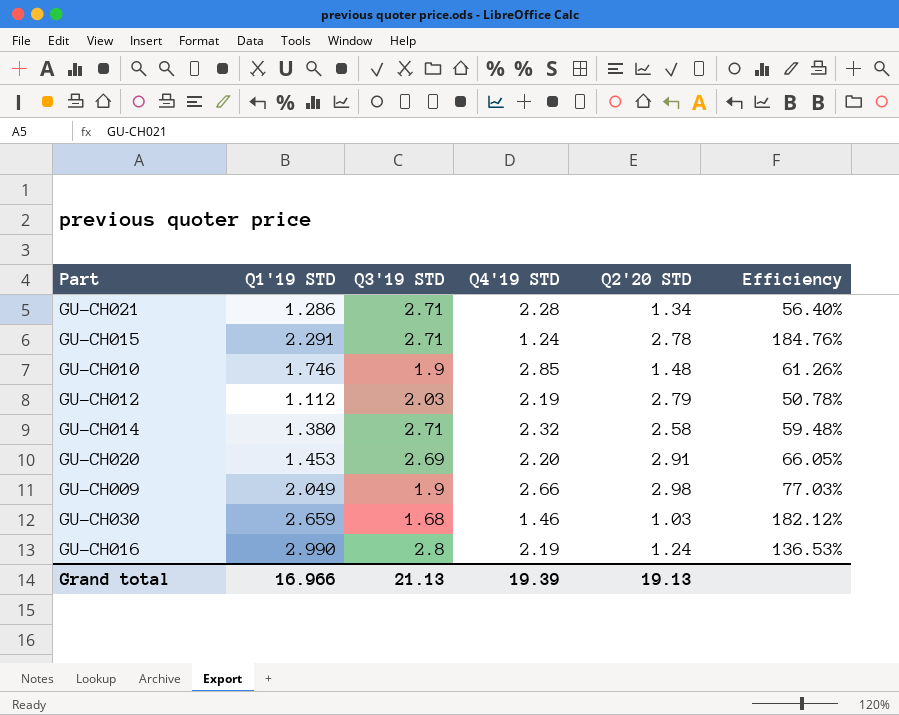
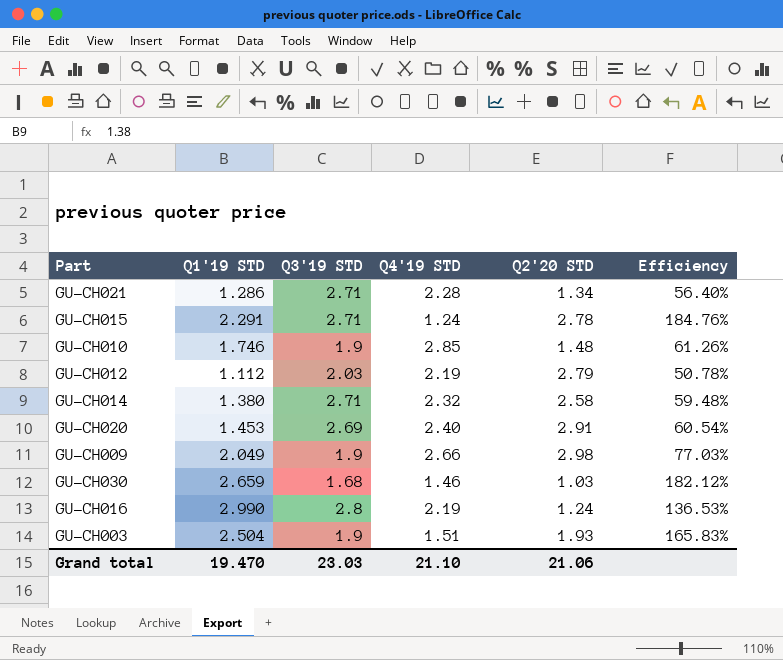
GU-CH020 | Q4'19 STD: 2.20 -> 2.40
GU-CH020 | Efficiency: 66.05% -> 60.54%
row GU-CH003: none -> 2.504 | 1.9 | 1.51 | 1.93 | 165.83%
Grand total | Q1'19 STD: 16.966 -> 19.470
Grand total | Q3'19 STD: 21.13 -> 23.03
Grand total | Q4'19 STD: 19.39 -> 21.10
Grand total | Q2'20 STD: 19.13 -> 21.06

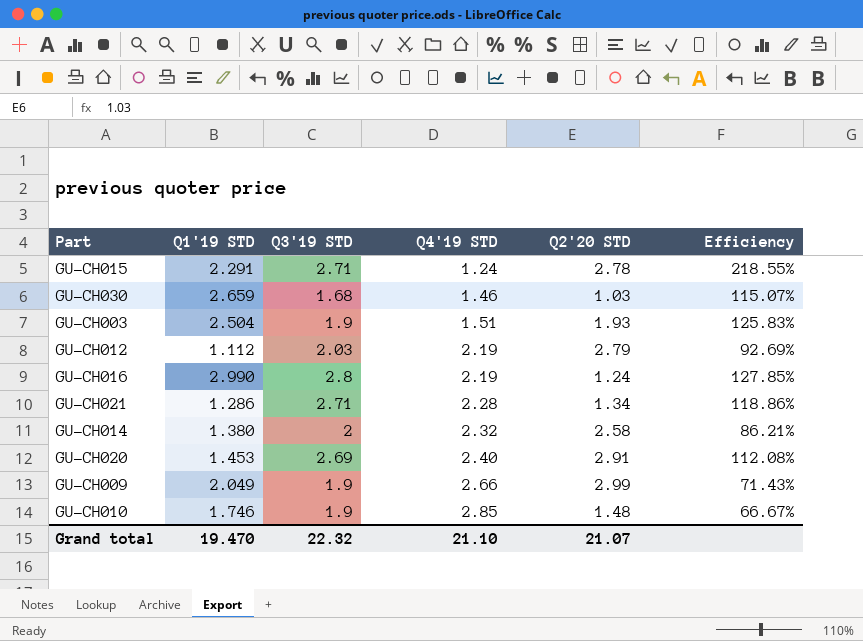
row order: none -> Q4'19 STD ascending
column Efficiency | formula: [Q1'19 STD] / [Q4'19 STD] -> [Q3'19 STD] / [Q4'19 STD]
GU-CH014 | Q3'19 STD: 2.71 -> 2
GU-CH009 | Q2'20 STD: 2.98 -> 2.99
Grand total | Q3'19 STD: 23.03 -> 22.32
Grand total | Q2'20 STD: 21.06 -> 21.07

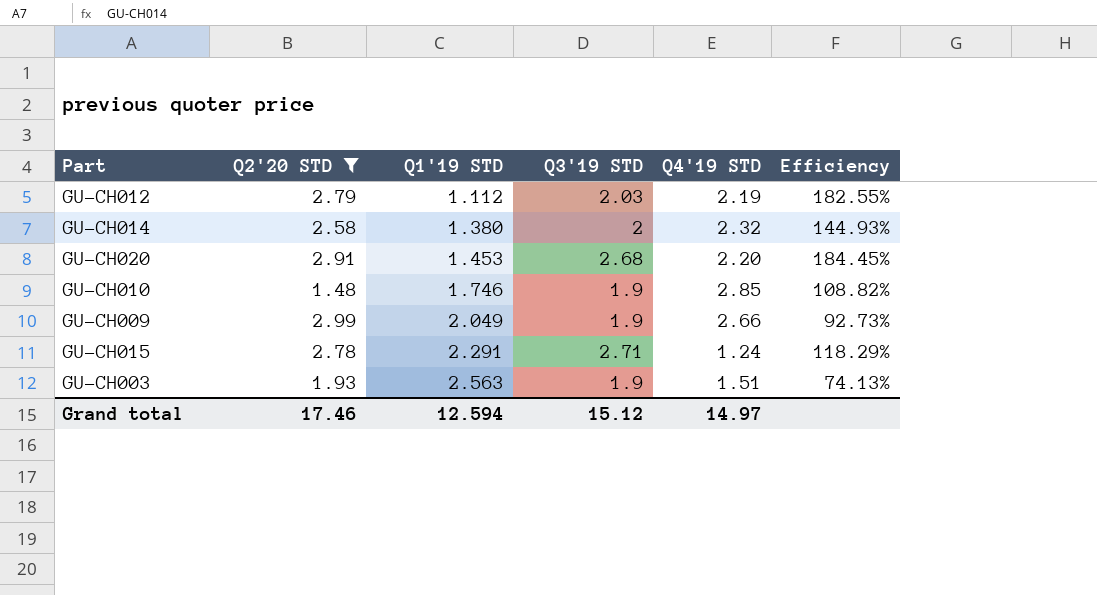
filter: none -> Q2'20 STD >= 1.48
row order: Q4'19 STD ascending -> Q1'19 STD ascending
column Q2'20 STD | position: 5 -> 2
column Efficiency | formula: [Q3'19 STD] / [Q4'19 STD] -> [Q3'19 STD] / [Q1'19 STD]
GU-CH020 | Q3'19 STD: 2.69 -> 2.68
GU-CH020 | Q4'19 STD: 2.40 -> 2.20
GU-CH003 | Q1'19 STD: 2.504 -> 2.563
Grand total | Q2'20 STD: 21.07 -> 17.46
Grand total | Q1'19 STD: 19.470 -> 12.594
Grand total | Q3'19 STD: 22.32 -> 15.12
Grand total | Q4'19 STD: 21.10 -> 14.97

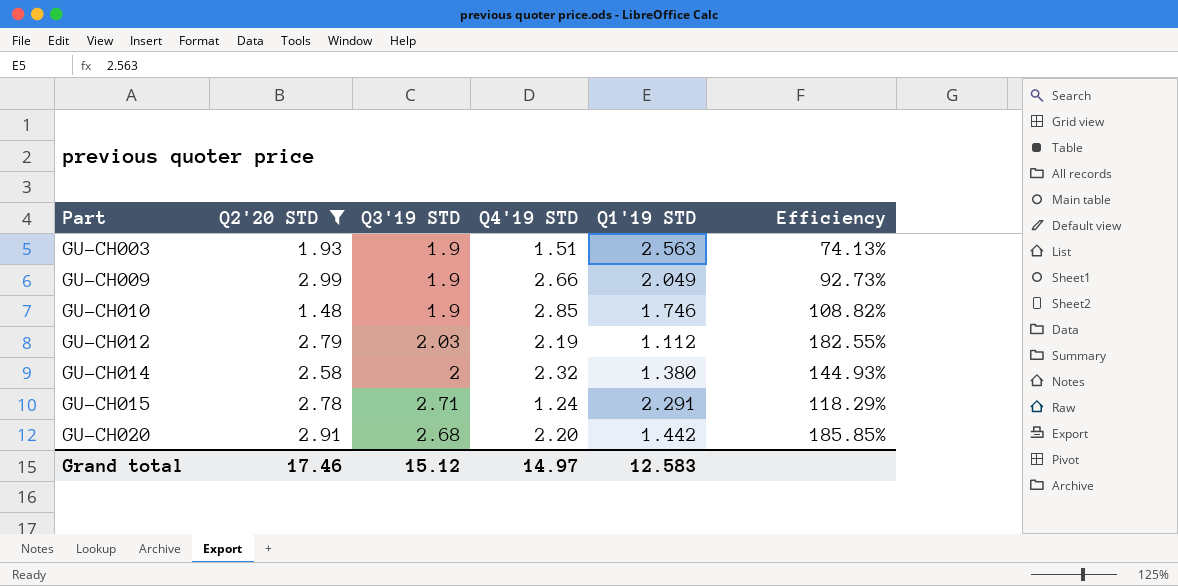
row order: Q1'19 STD ascending -> Part ascending
column Q1'19 STD | position: 3 -> 5
GU-CH020 | Q1'19 STD: 1.453 -> 1.442
GU-CH020 | Efficiency: 184.45% -> 185.85%
Grand total | Q1'19 STD: 12.594 -> 12.583

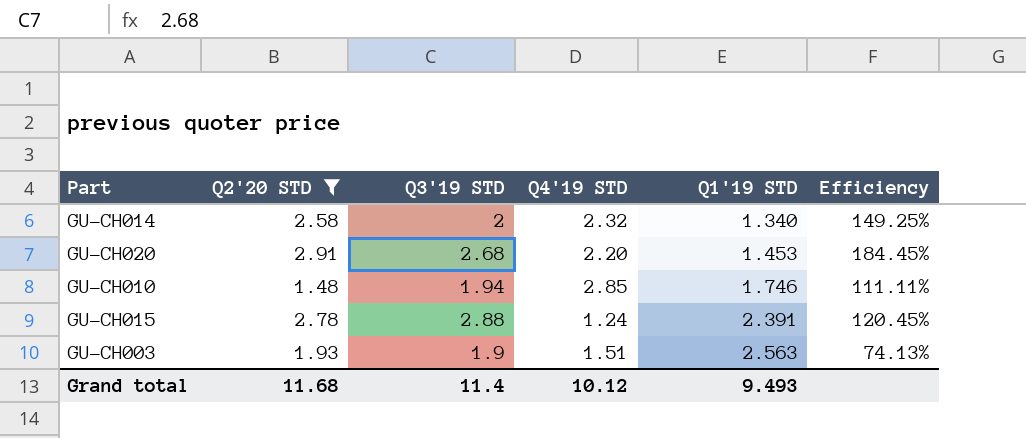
row order: Part ascending -> Q1'19 STD ascending
row GU-CH009: 2.99 | 1.9 | 2.66 | 2.049 | 92.73% -> none
row GU-CH012: 2.79 | 2.03 | 2.19 | 1.112 | 182.55% -> none
GU-CH014 | Q1'19 STD: 1.380 -> 1.340
GU-CH014 | Efficiency: 144.93% -> 149.25%
GU-CH020 | Q1'19 STD: 1.442 -> 1.453
GU-CH020 | Efficiency: 185.85% -> 184.45%
GU-CH010 | Q3'19 STD: 1.9 -> 1.94
GU-CH010 | Efficiency: 108.82% -> 111.11%
GU-CH015 | Q3'19 STD: 2.71 -> 2.88
GU-CH015 | Q1'19 STD: 2.291 -> 2.391
GU-CH015 | Efficiency: 118.29% -> 120.45%
Grand total | Q2'20 STD: 17.46 -> 11.68
Grand total | Q3'19 STD: 15.12 -> 11.4
Grand total | Q4'19 STD: 14.97 -> 10.12
Grand total | Q1'19 STD: 12.583 -> 9.493

